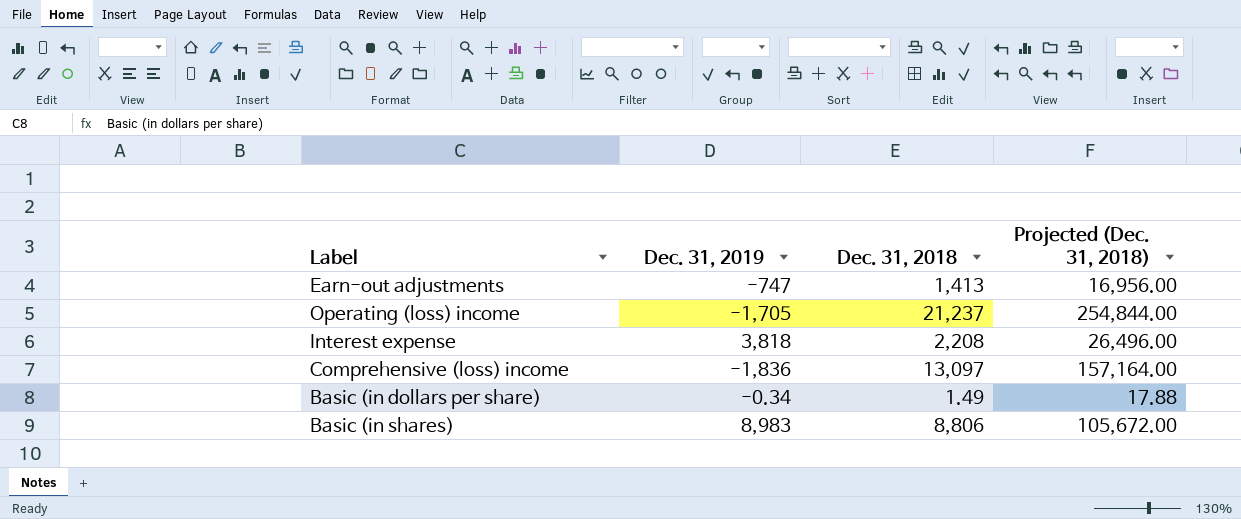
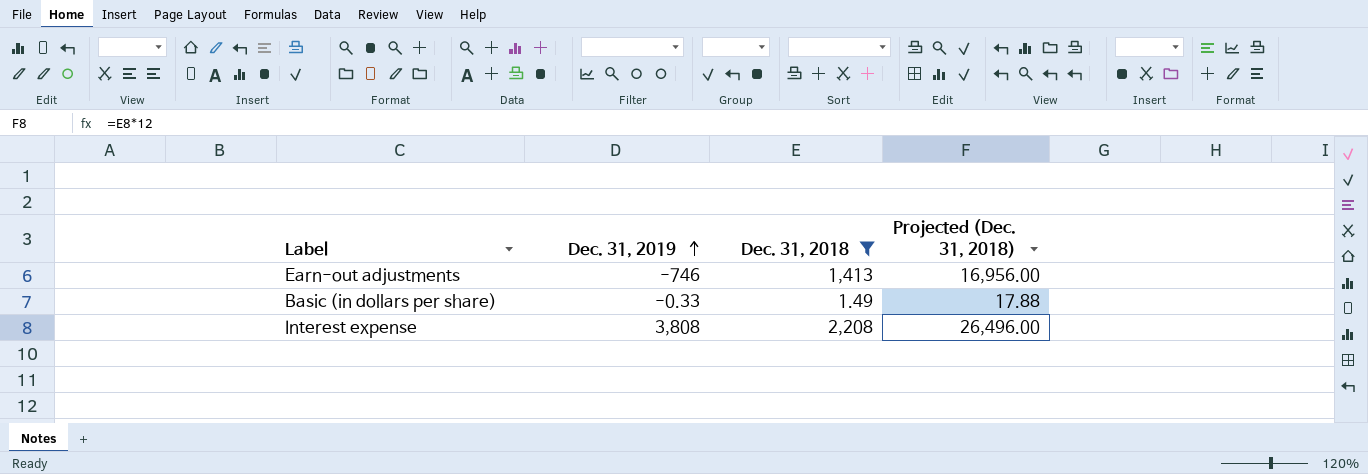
filter: none -> Dec. 31, 2018 <= 2,208
row order: none -> Dec. 31, 2019 ascending
Earn-out adjustments | Dec. 31, 2019: -747 -> -746
Basic (in dollars per share) | Dec. 31, 2019: -0.34 -> -0.33
Interest expense | Dec. 31, 2019: 3,818 -> 3,808

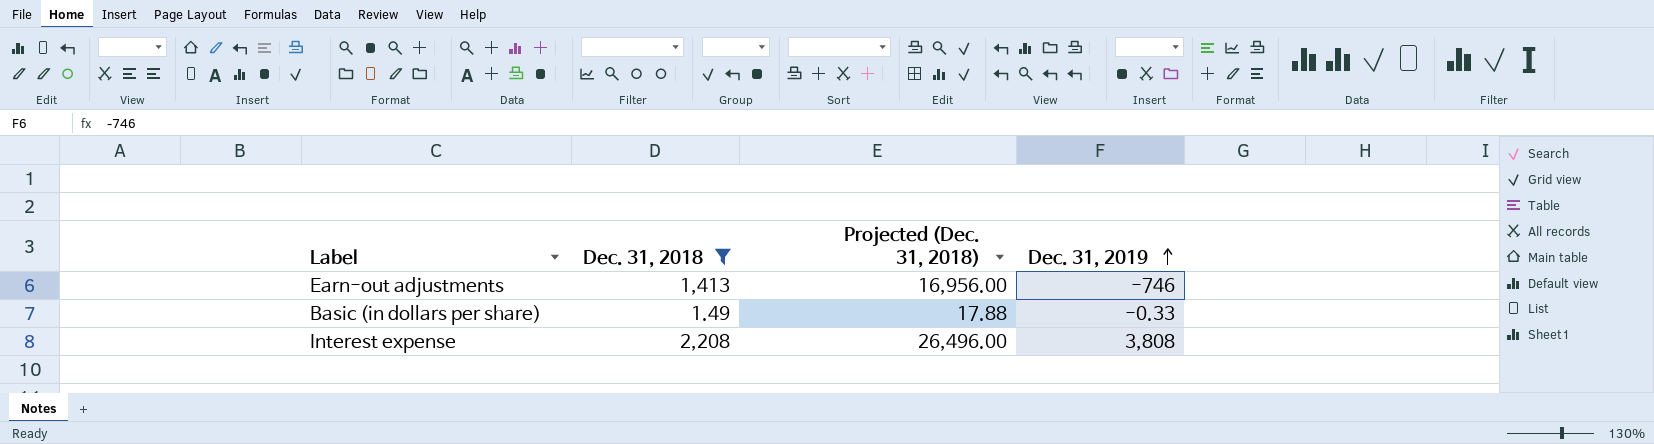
column Dec. 31, 2019 | position: 2 -> 4

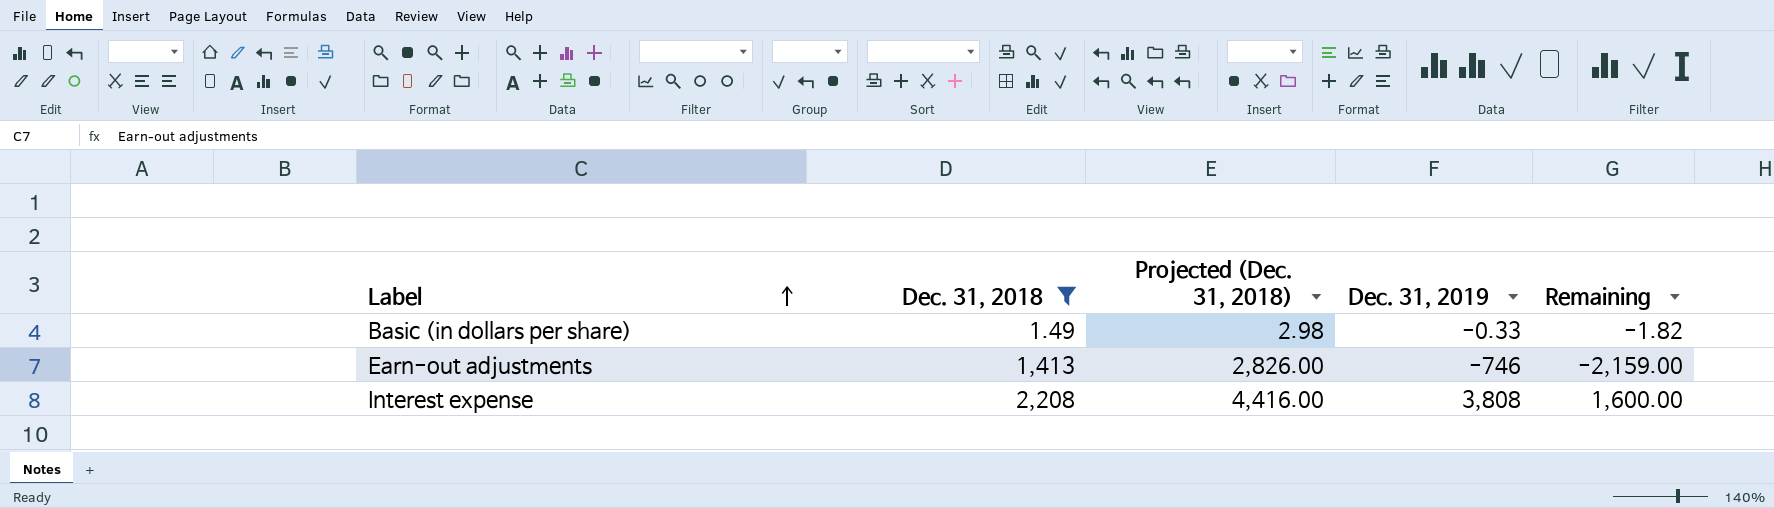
row order: Dec. 31, 2019 ascending -> Label ascending
column Projected (Dec. 31, 2018) | formula: [Dec. 31, 2018] * 12 -> [Dec. 31, 2018] * 2
column Remaining | formula: none -> [Dec. 31, 2019] - [Dec. 31, 2018]

